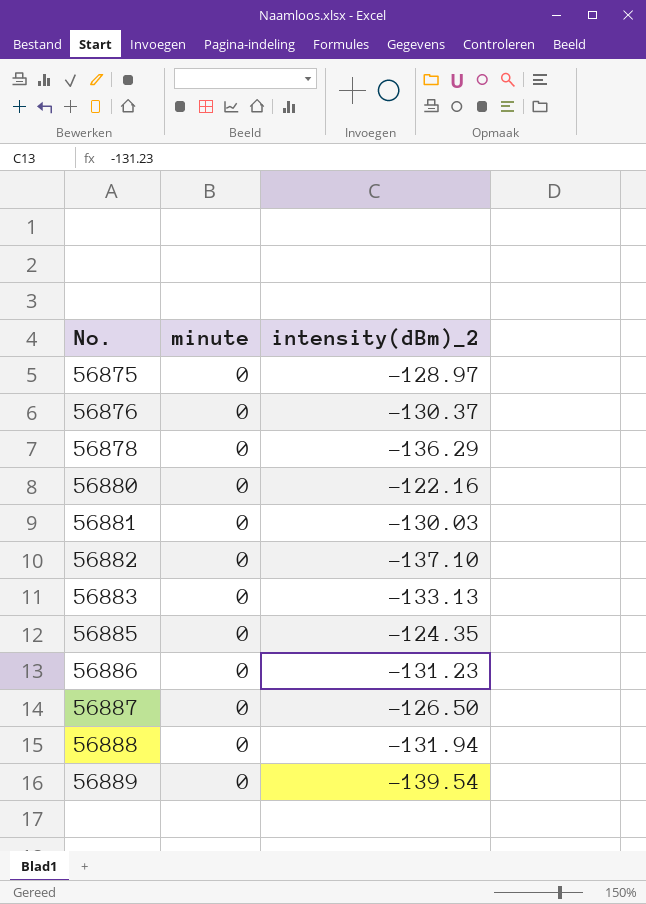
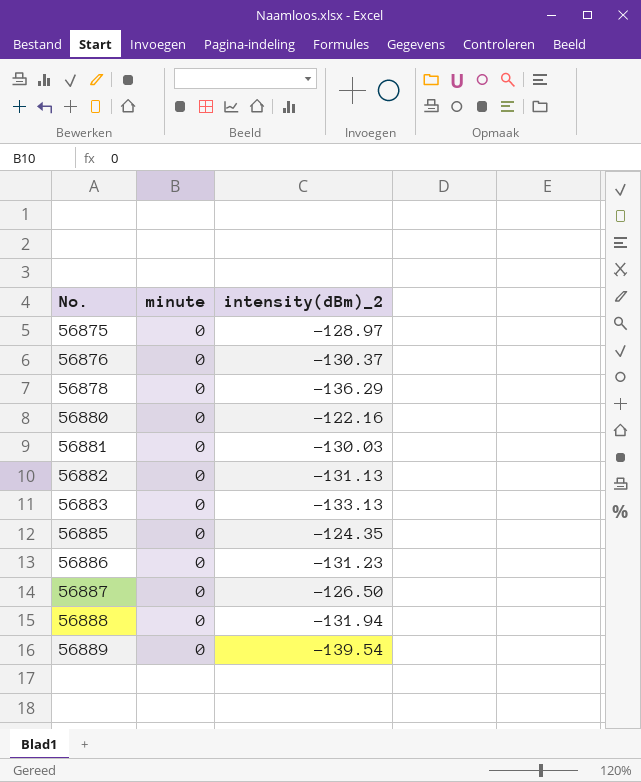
56882 | intensity(dBm)_2: -137.10 -> -131.13

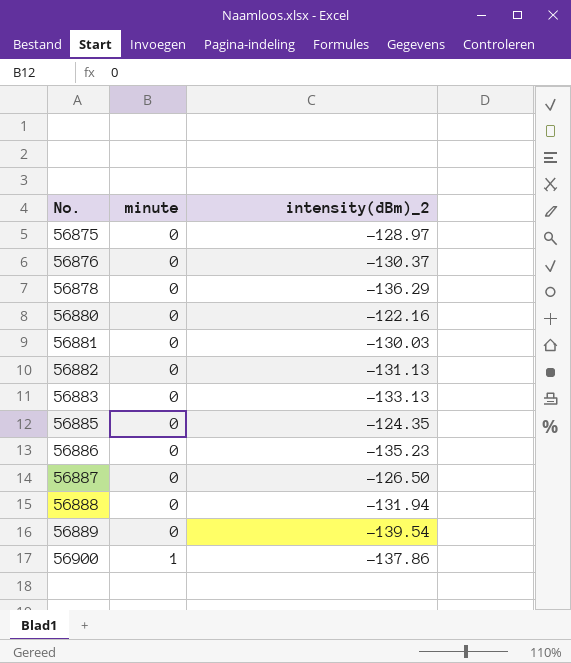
56886 | intensity(dBm)_2: -131.23 -> -135.23
row 56900: none -> 1 | -137.86

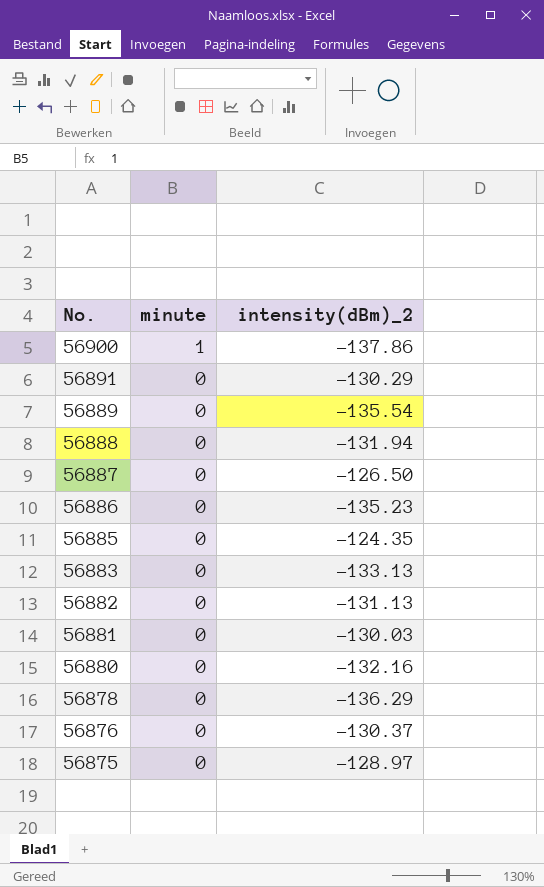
row order: No. ascending -> No. descending
row 56891: none -> 0 | -130.29
56889 | intensity(dBm)_2: -139.54 -> -135.54
56880 | intensity(dBm)_2: -122.16 -> -132.16

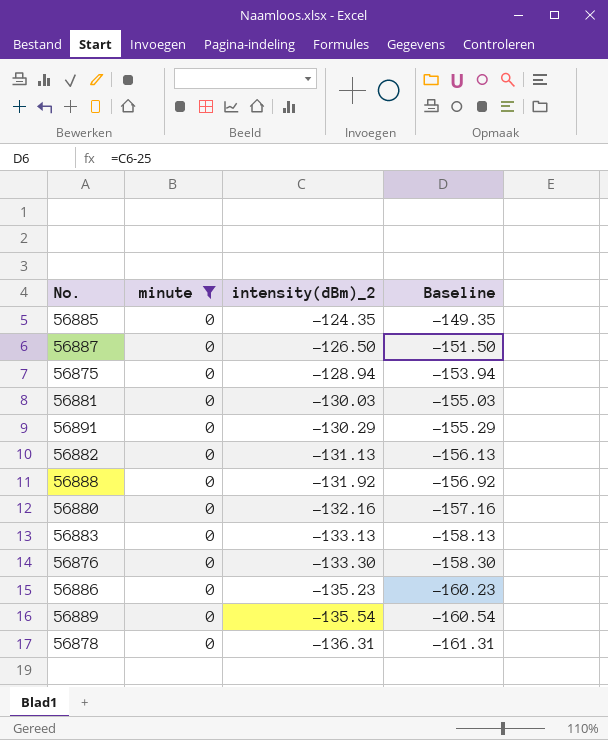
filter: none -> minute = 0
row order: No. descending -> intensity(dBm)_2 descending
column Baseline | formula: none -> [intensity(dBm)_2] - 25
56875 | intensity(dBm)_2: -128.97 -> -128.94
56888 | intensity(dBm)_2: -131.94 -> -131.92
56876 | intensity(dBm)_2: -130.37 -> -133.30
56878 | intensity(dBm)_2: -136.29 -> -136.31

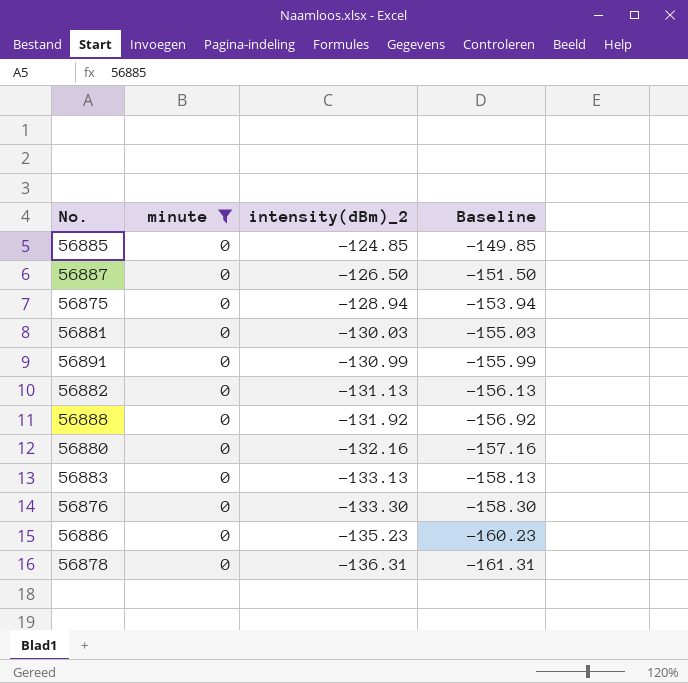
row 56889: 0 | -135.54 | -160.54 -> none
56885 | intensity(dBm)_2: -124.35 -> -124.85
56885 | Baseline: -149.35 -> -149.85
56891 | intensity(dBm)_2: -130.29 -> -130.99
56891 | Baseline: -155.29 -> -155.99

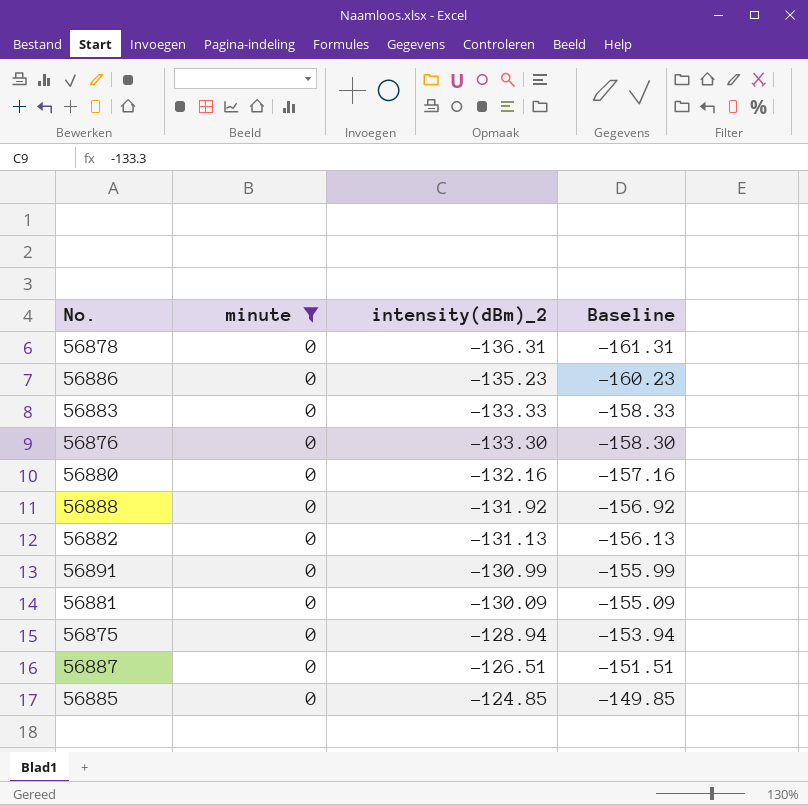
row order: intensity(dBm)_2 descending -> intensity(dBm)_2 ascending
56883 | intensity(dBm)_2: -133.13 -> -133.33
56883 | Baseline: -158.13 -> -158.33
56881 | intensity(dBm)_2: -130.03 -> -130.09
56881 | Baseline: -155.03 -> -155.09
56887 | intensity(dBm)_2: -126.50 -> -126.51
56887 | Baseline: -151.50 -> -151.51

